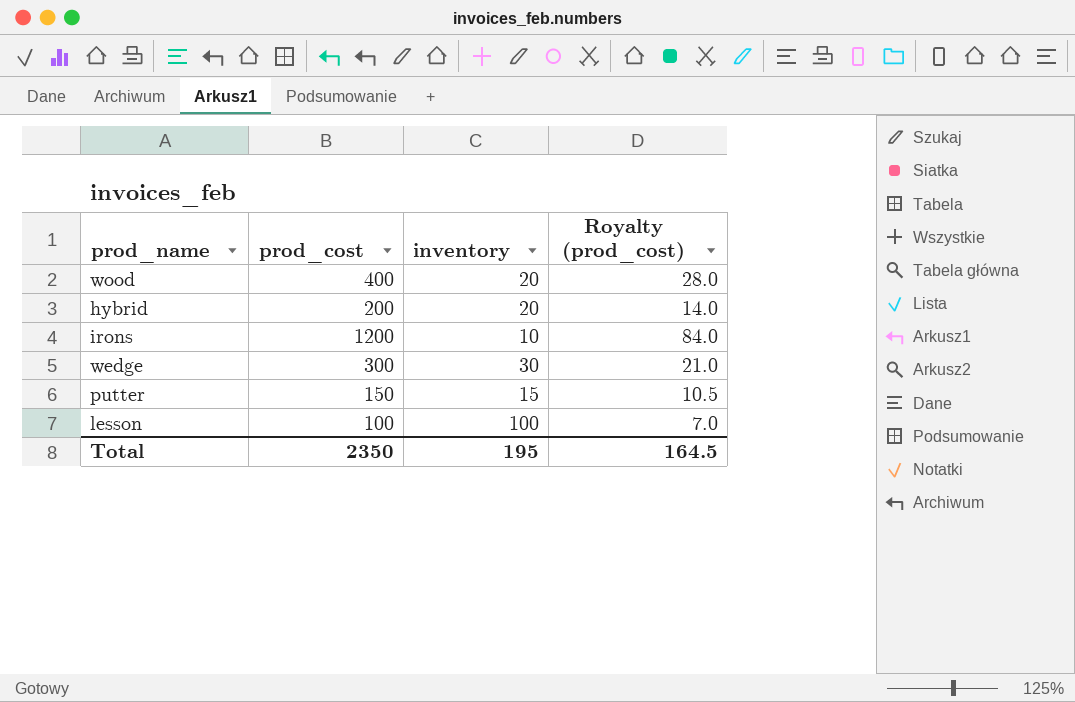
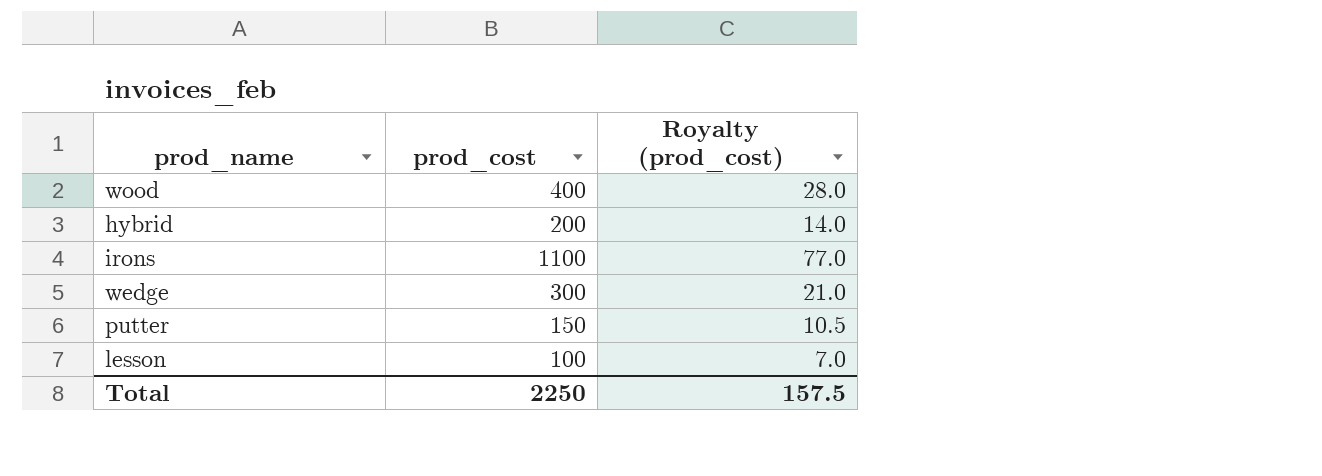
column inventory | position: 3 -> none
irons | prod_cost: 1200 -> 1100
irons | Royalty (prod_cost): 84.0 -> 77.0
Total | prod_cost: 2350 -> 2250
Total | Royalty (prod_cost): 164.5 -> 157.5

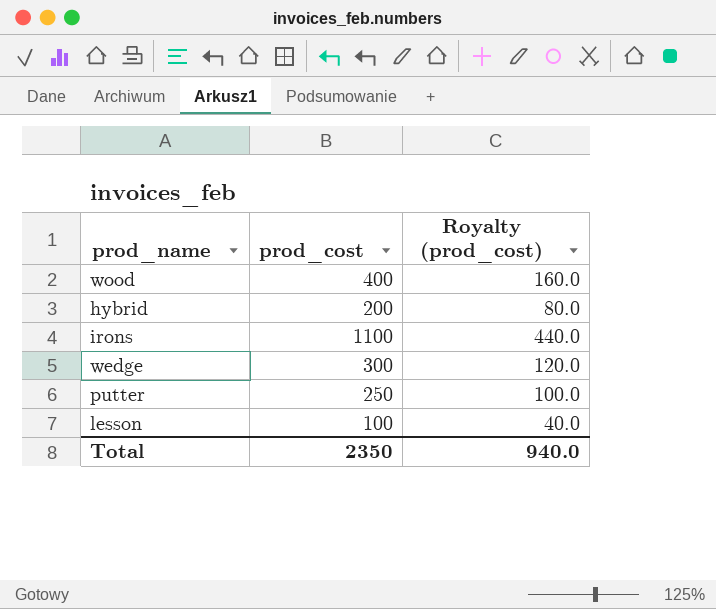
column Royalty (prod_cost) | formula: [prod_cost] * 0.07 -> [prod_cost] * 0.4
putter | prod_cost: 150 -> 250
Total | prod_cost: 2250 -> 2350
Total | Royalty (prod_cost): 157.5 -> 940.0

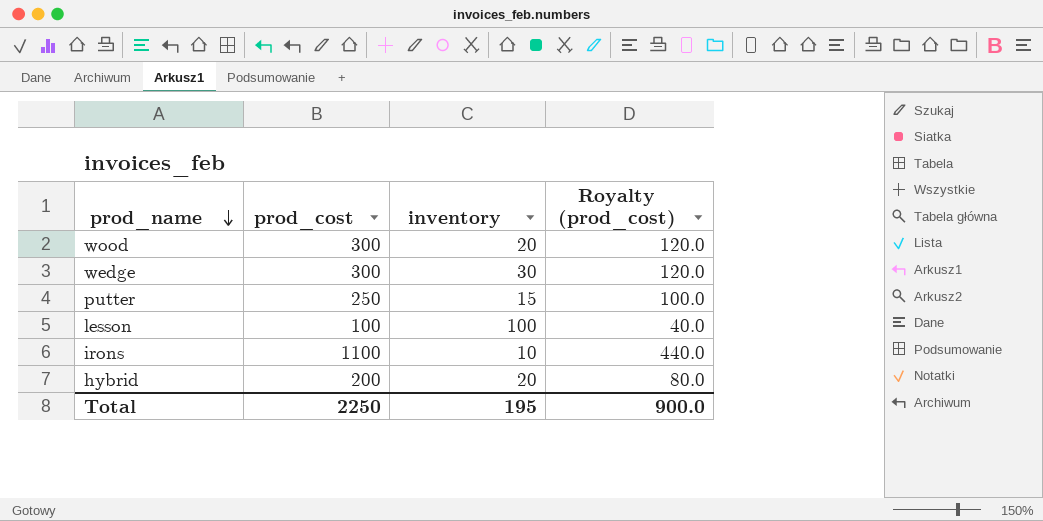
row order: none -> prod_name descending
column inventory | position: none -> 3
wood | prod_cost: 400 -> 300
wood | Royalty (prod_cost): 160.0 -> 120.0
Total | prod_cost: 2350 -> 2250
Total | Royalty (prod_cost): 940.0 -> 900.0

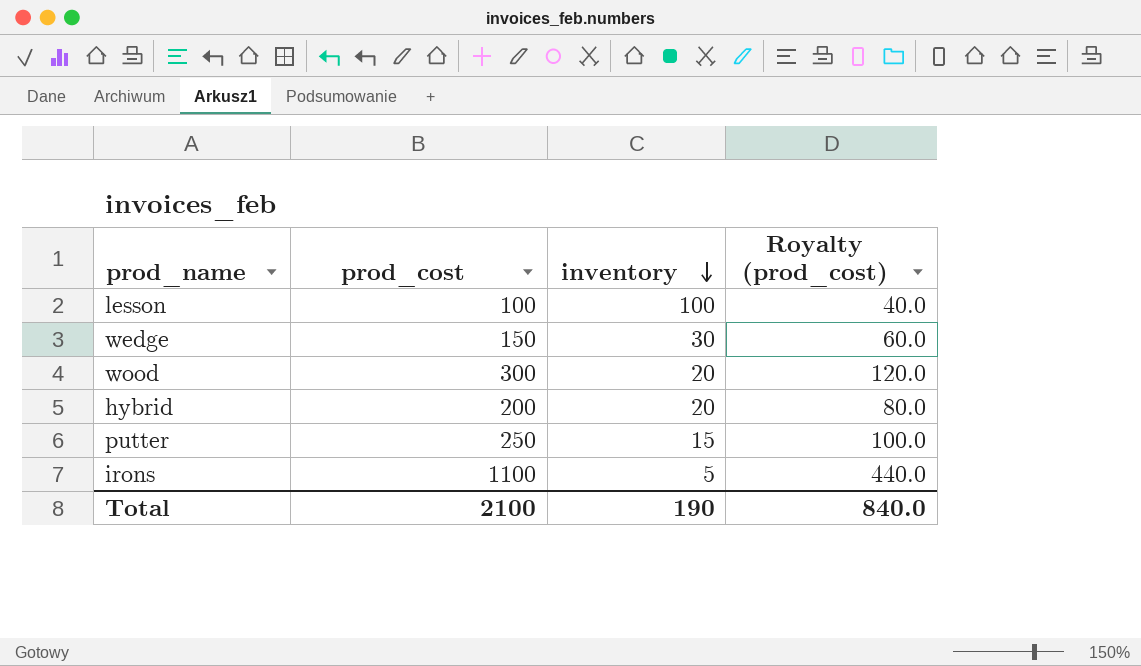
row order: prod_name descending -> inventory descending
wedge | prod_cost: 300 -> 150
wedge | Royalty (prod_cost): 120.0 -> 60.0
irons | inventory: 10 -> 5
Total | prod_cost: 2250 -> 2100
Total | inventory: 195 -> 190
Total | Royalty (prod_cost): 900.0 -> 840.0

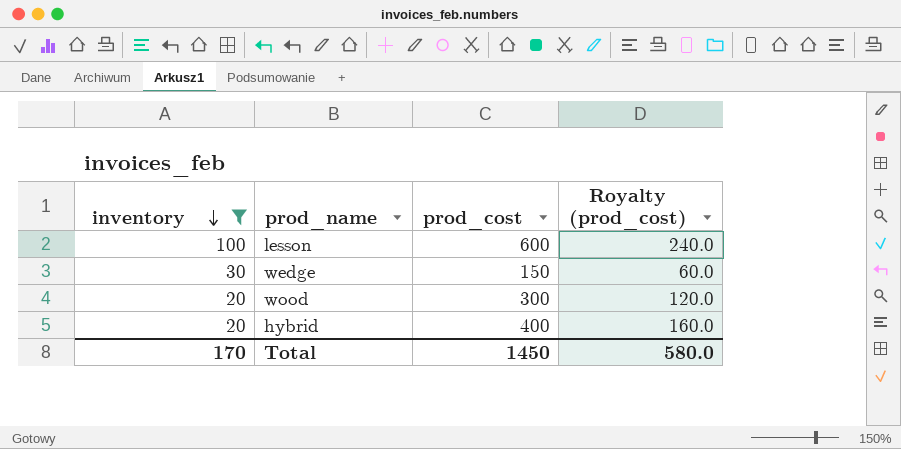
filter: none -> inventory >= 20
column inventory | position: 3 -> 1
lesson | prod_cost: 100 -> 600
lesson | Royalty (prod_cost): 40.0 -> 240.0
hybrid | prod_cost: 200 -> 400
hybrid | Royalty (prod_cost): 80.0 -> 160.0
Total | inventory: 190 -> 170
Total | prod_cost: 2100 -> 1450
Total | Royalty (prod_cost): 840.0 -> 580.0

